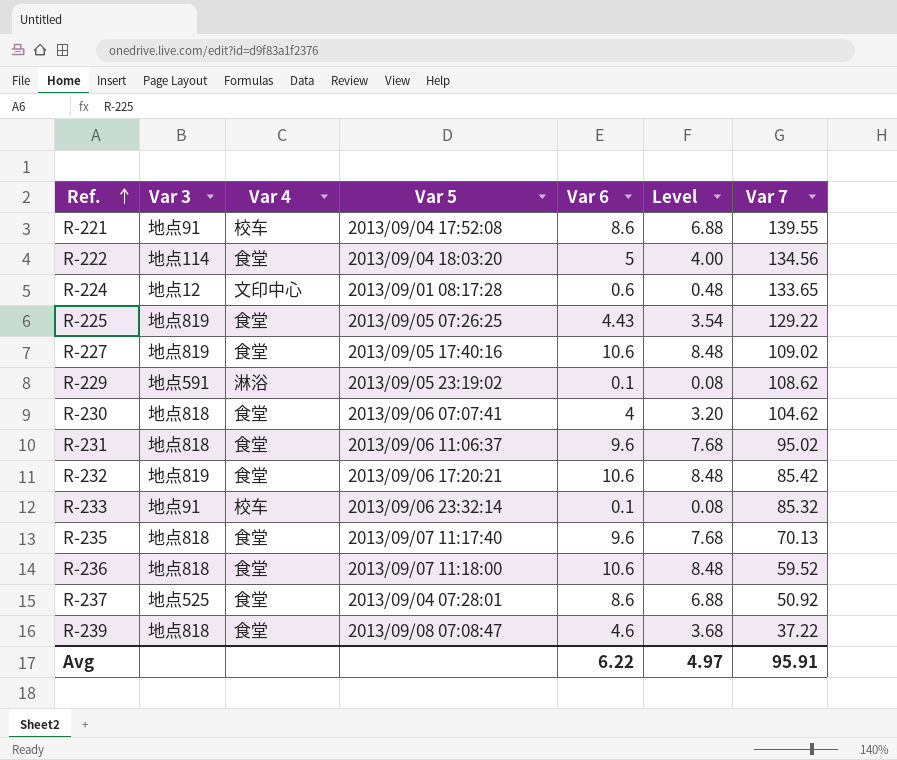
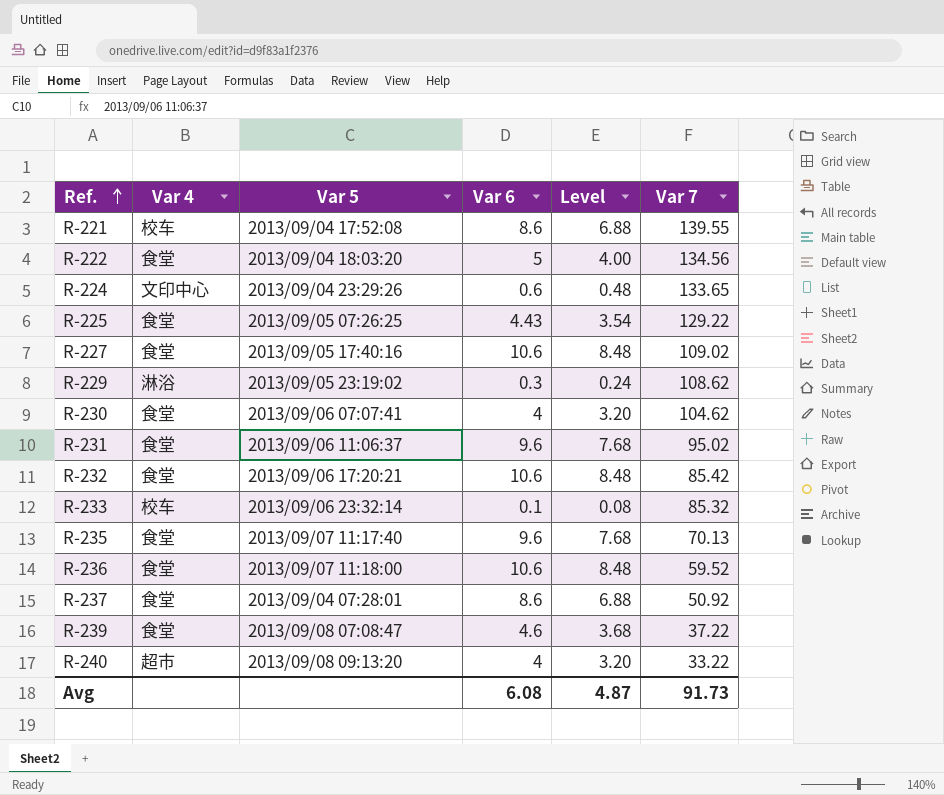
column Var 3 | position: 2 -> none
R-224 | Var 5: 2013/09/01 08:17:28 -> 2013/09/04 23:29:26
R-229 | Var 6: 0.1 -> 0.3
R-229 | Level: 0.08 -> 0.24
row R-240: none -> 超市 | 2013/09/08 09:13:20 | 4 | 3.20 | 33.22
Avg | Var 6: 6.22 -> 6.08
Avg | Level: 4.97 -> 4.87
Avg | Var 7: 95.91 -> 91.73

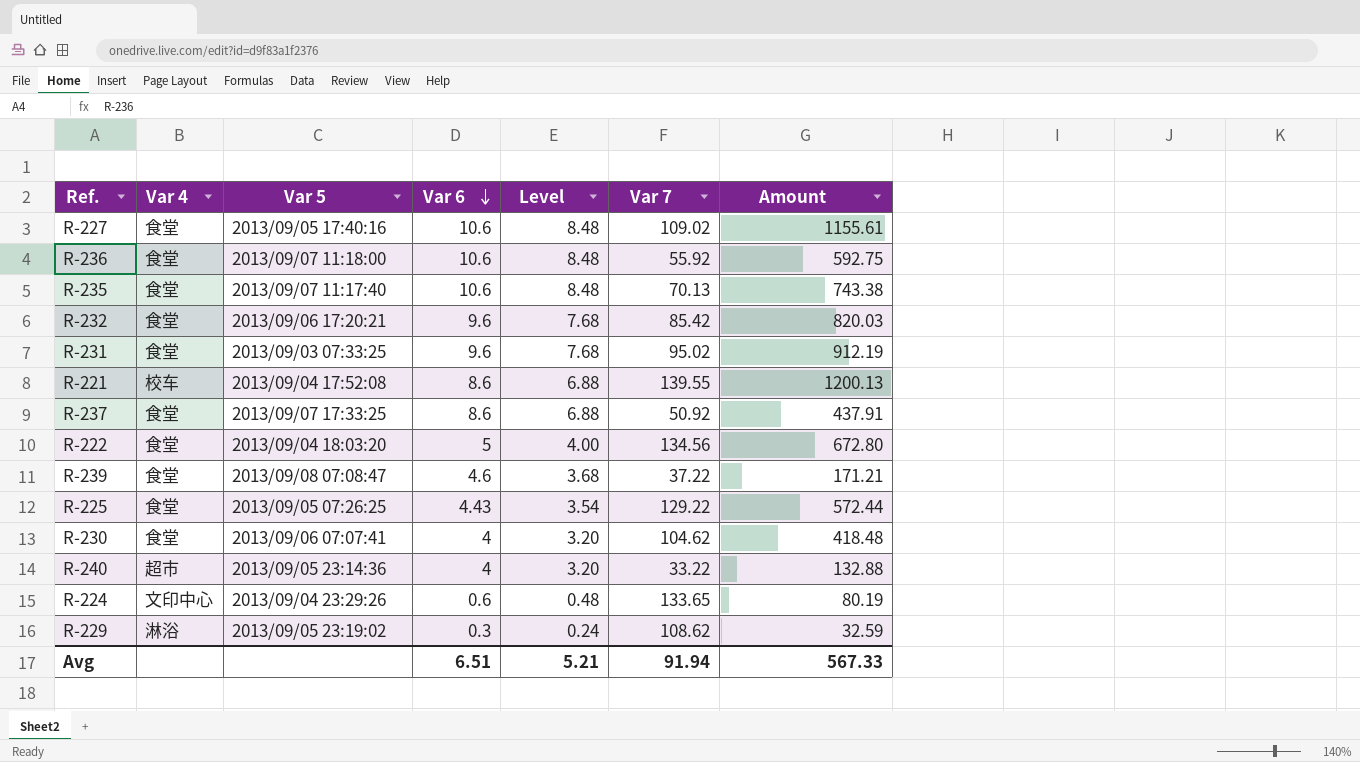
row order: Ref. ascending -> Var 6 descending
column Amount | formula: none -> [Var 6] * [Var 7]
row R-233: 校车 | 2013/09/06 23:32:14 | 0.1 | 0.08 | 85.32 -> none
R-236 | Var 7: 59.52 -> 55.92
R-235 | Var 6: 9.6 -> 10.6
R-235 | Level: 7.68 -> 8.48
R-232 | Var 6: 10.6 -> 9.6
R-232 | Level: 8.48 -> 7.68
R-231 | Var 5: 2013/09/06 11:06:37 -> 2013/09/03 07:33:25
R-237 | Var 5: 2013/09/04 07:28:01 -> 2013/09/07 17:33:25
R-240 | Var 5: 2013/09/08 09:13:20 -> 2013/09/05 23:14:36
Avg | Var 6: 6.08 -> 6.51
Avg | Level: 4.87 -> 5.21
Avg | Var 7: 91.73 -> 91.94

